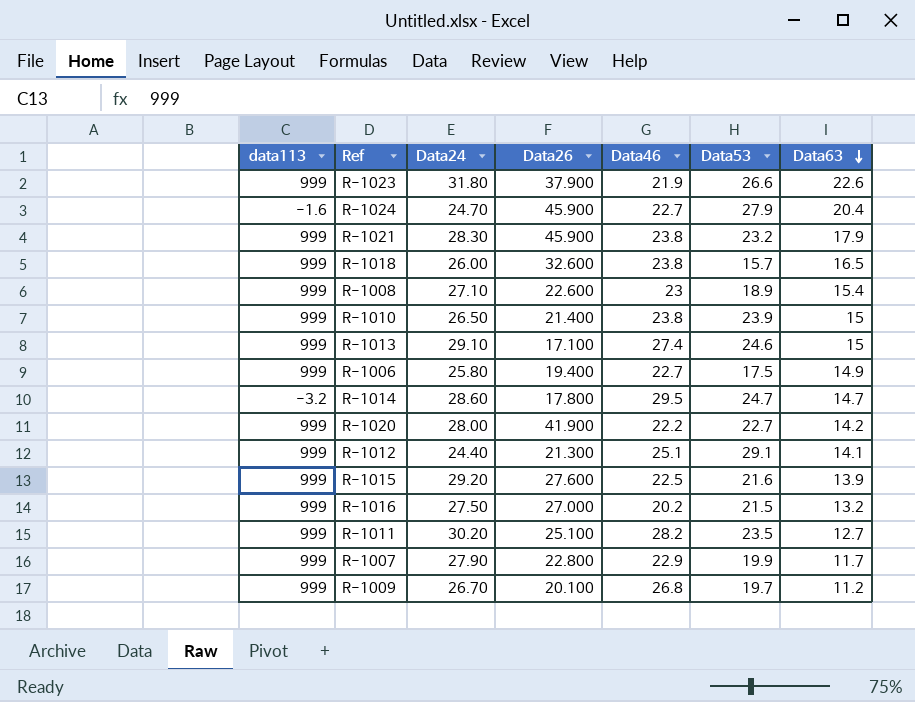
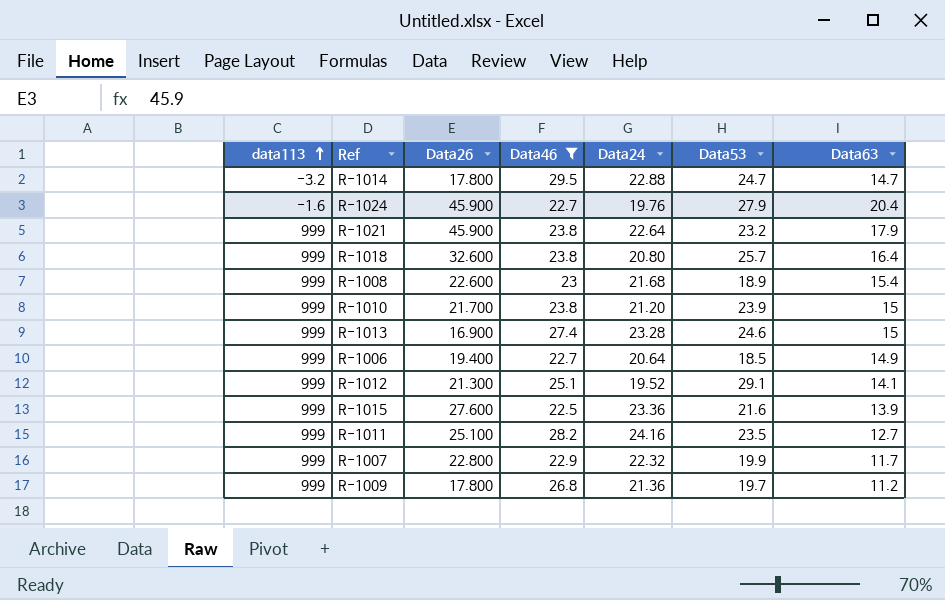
filter: none -> Data46 >= 22.5
row order: Data63 descending -> data113 ascending
column Data24 | position: 3 -> 5
R-1014 | Data24: 28.60 -> 22.88
R-1024 | Data24: 24.70 -> 19.76
R-1021 | Data24: 28.30 -> 22.64
R-1018 | Data24: 26.00 -> 20.80
R-1018 | Data53: 15.7 -> 25.7
R-1018 | Data63: 16.5 -> 16.4
R-1008 | Data24: 27.10 -> 21.68
R-1010 | Data26: 21.400 -> 21.700
R-1010 | Data24: 26.50 -> 21.20
R-1013 | Data26: 17.100 -> 16.900
R-1013 | Data24: 29.10 -> 23.28
R-1006 | Data24: 25.80 -> 20.64
R-1006 | Data53: 17.5 -> 18.5
R-1012 | Data24: 24.40 -> 19.52
R-1015 | Data24: 29.20 -> 23.36
R-1011 | Data24: 30.20 -> 24.16
R-1007 | Data24: 27.90 -> 22.32
R-1009 | Data26: 20.100 -> 17.800
R-1009 | Data24: 26.70 -> 21.36

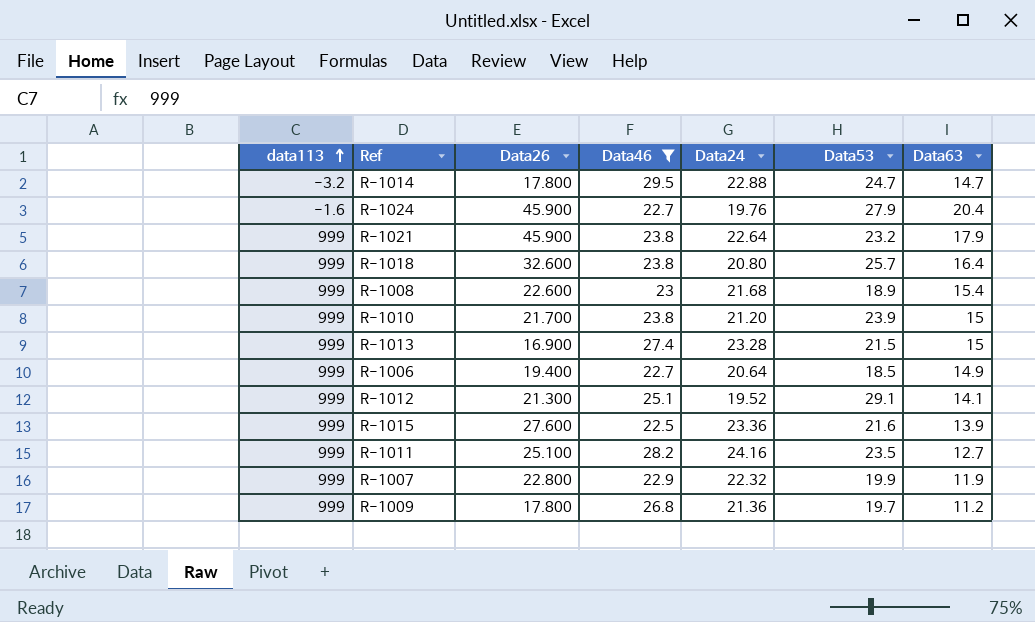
R-1013 | Data53: 24.6 -> 21.5
R-1007 | Data63: 11.7 -> 11.9

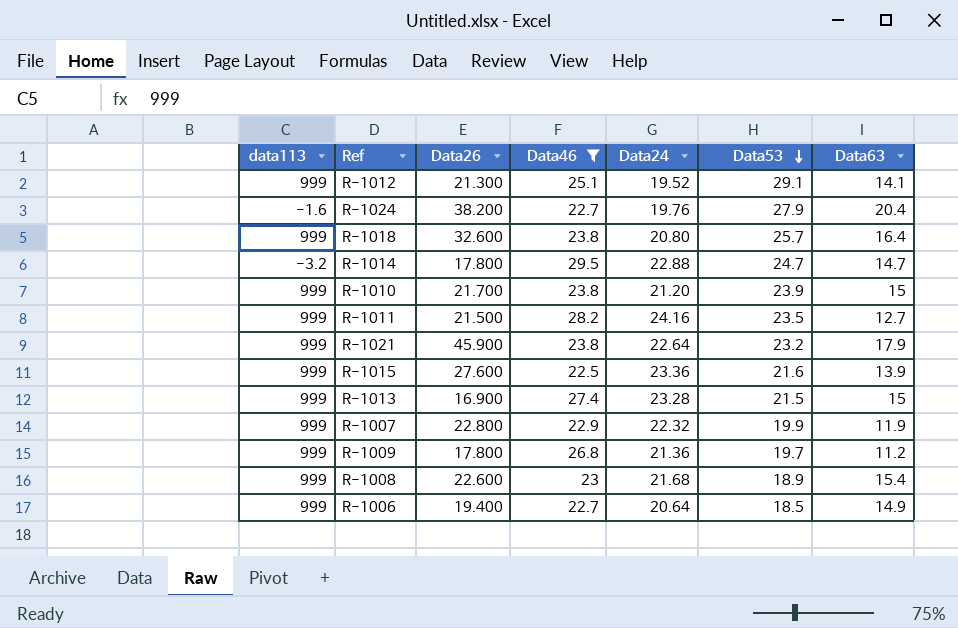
row order: data113 ascending -> Data53 descending
R-1024 | Data26: 45.900 -> 38.200
R-1011 | Data26: 25.100 -> 21.500

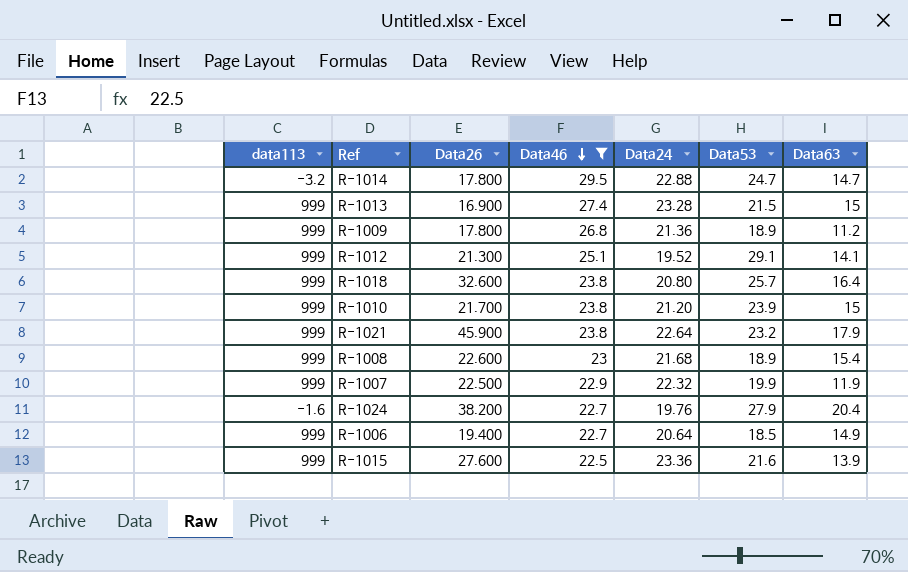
row order: Data53 descending -> Data46 descending
row R-1011: 999 | 21.500 | 28.2 | 24.16 | 23.5 | 12.7 -> none
R-1009 | Data53: 19.7 -> 18.9
R-1007 | Data26: 22.800 -> 22.500

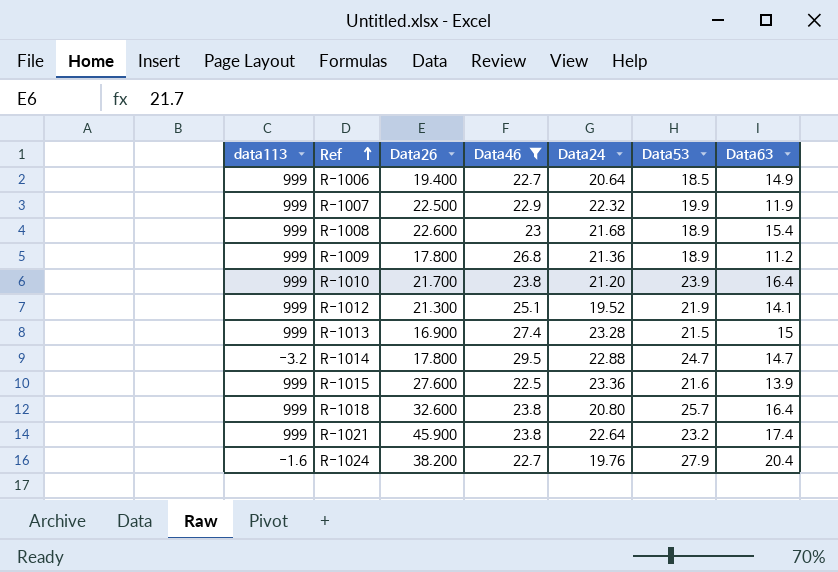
row order: Data46 descending -> Ref ascending
R-1010 | Data63: 15 -> 16.4
R-1012 | Data53: 29.1 -> 21.9
R-1021 | Data63: 17.9 -> 17.4

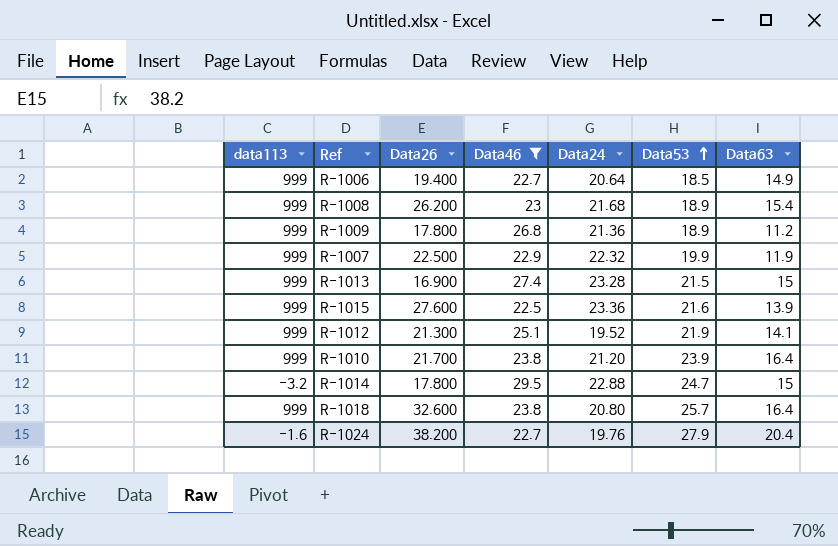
row order: Ref ascending -> Data53 ascending
row R-1021: 999 | 45.900 | 23.8 | 22.64 | 23.2 | 17.4 -> none
R-1008 | Data26: 22.600 -> 26.200
R-1014 | Data63: 14.7 -> 15

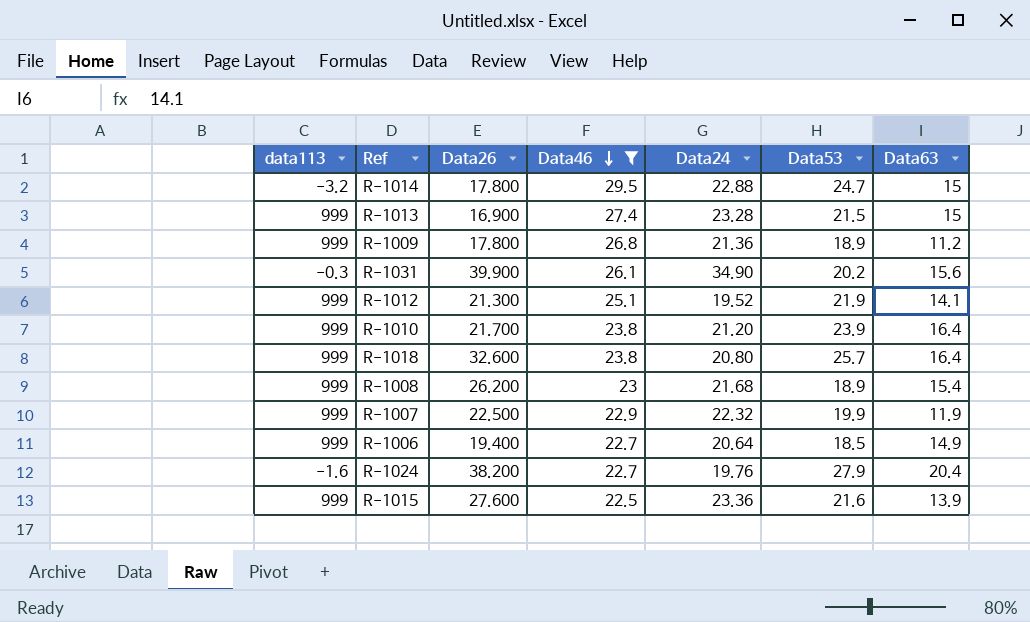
row order: Data53 ascending -> Data46 descending
row R-1031: none -> -0.3 | 39.900 | 26.1 | 34.90 | 20.2 | 15.6

